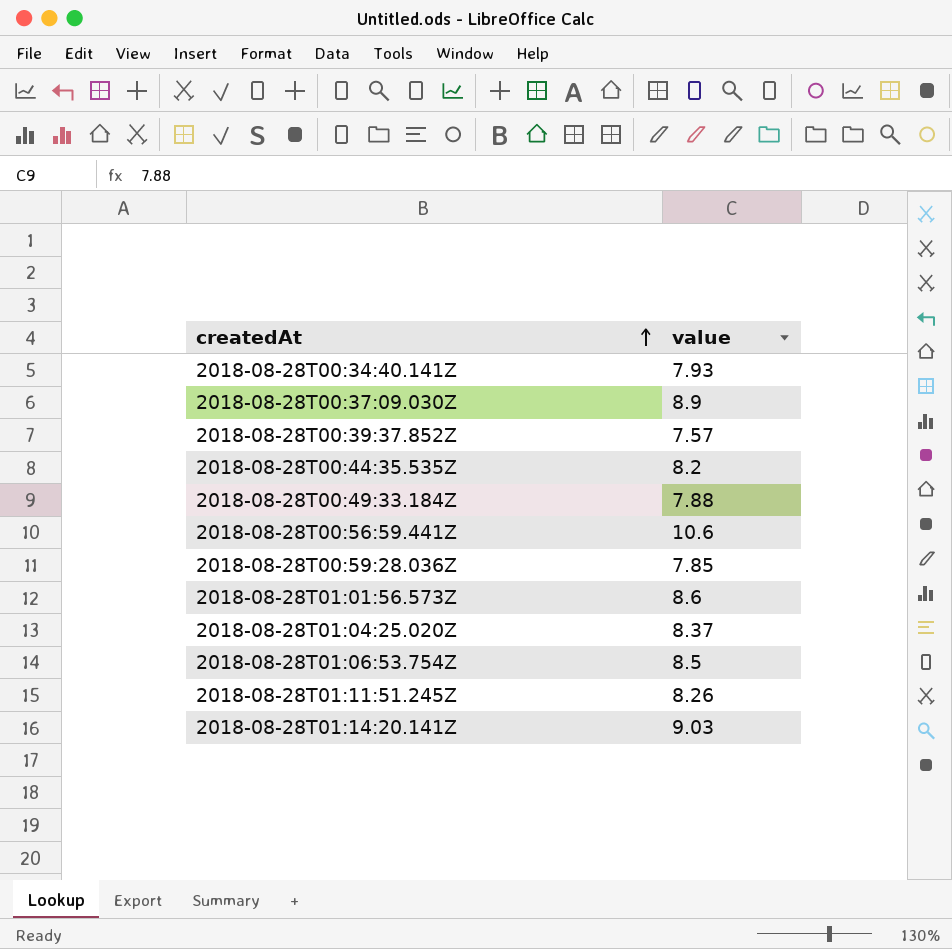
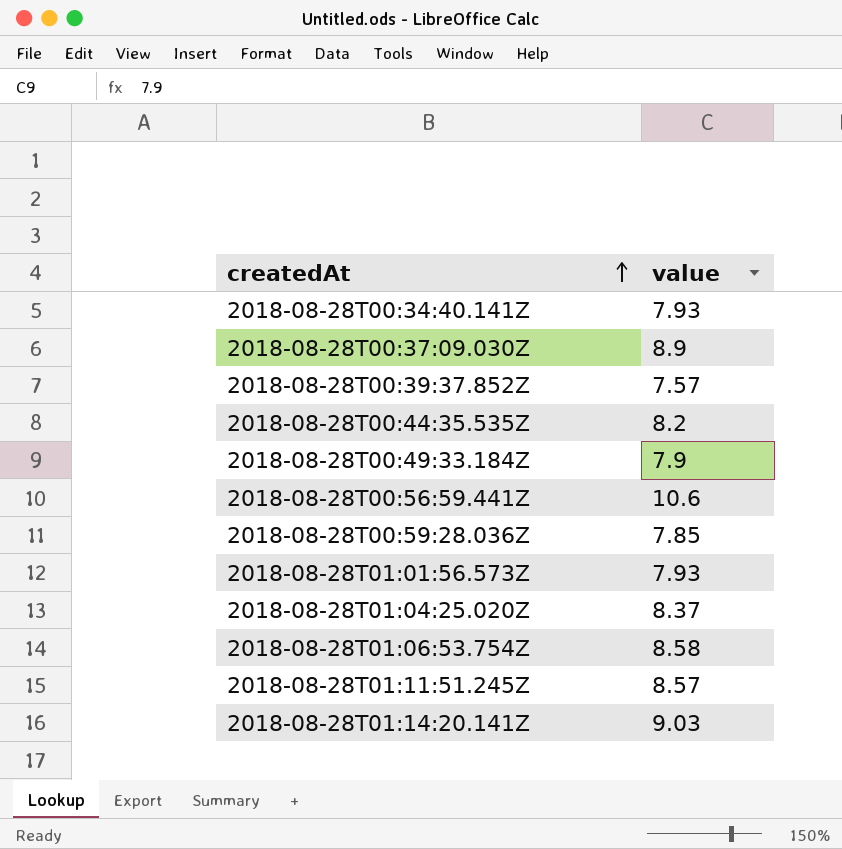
2018-08-28T00:49:33.184Z | value: 7.88 -> 7.9
2018-08-28T01:01:56.573Z | value: 8.6 -> 7.93
2018-08-28T01:06:53.754Z | value: 8.5 -> 8.58
2018-08-28T01:11:51.245Z | value: 8.26 -> 8.57

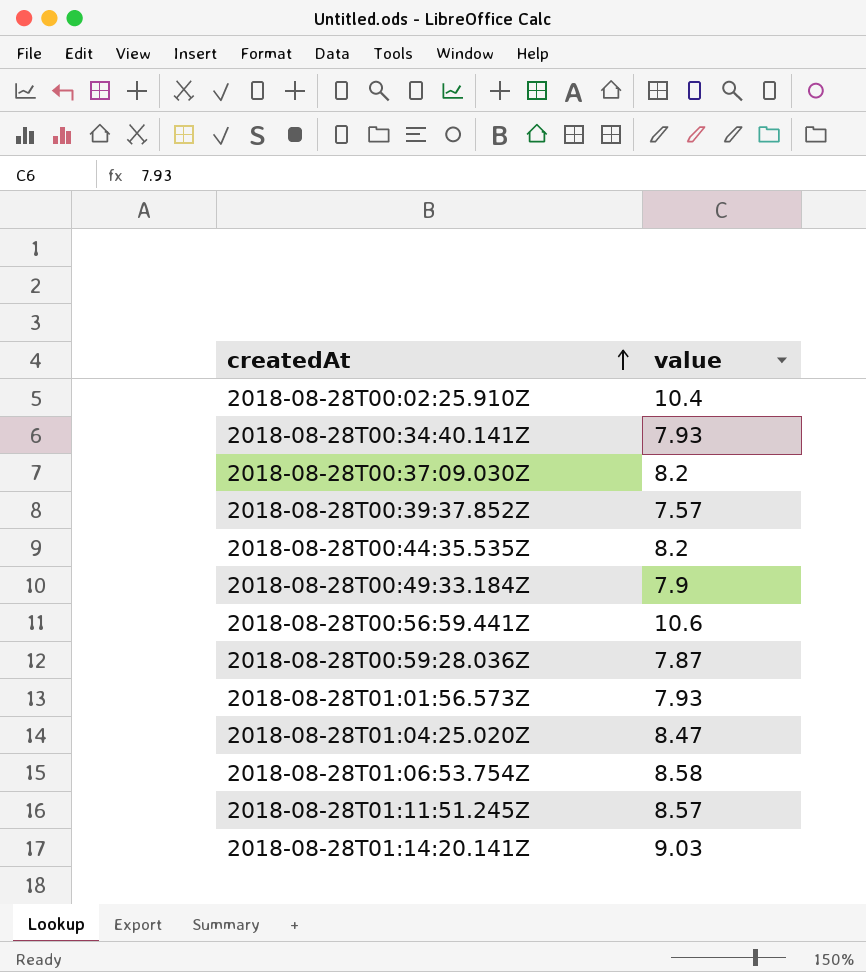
row 2018-08-28T00:02:25.910Z: none -> 10.4
2018-08-28T00:37:09.030Z | value: 8.9 -> 8.2
2018-08-28T00:59:28.036Z | value: 7.85 -> 7.87
2018-08-28T01:04:25.020Z | value: 8.37 -> 8.47

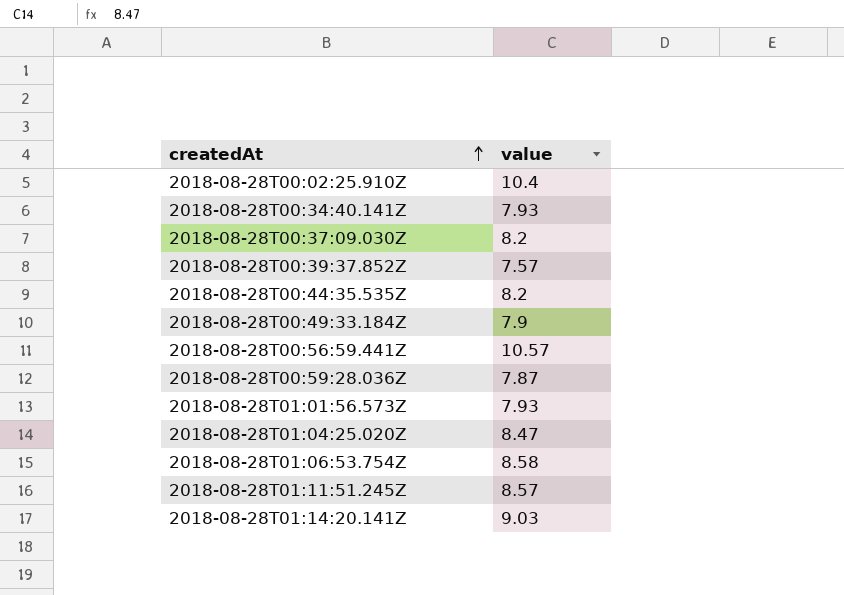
2018-08-28T00:56:59.441Z | value: 10.6 -> 10.57

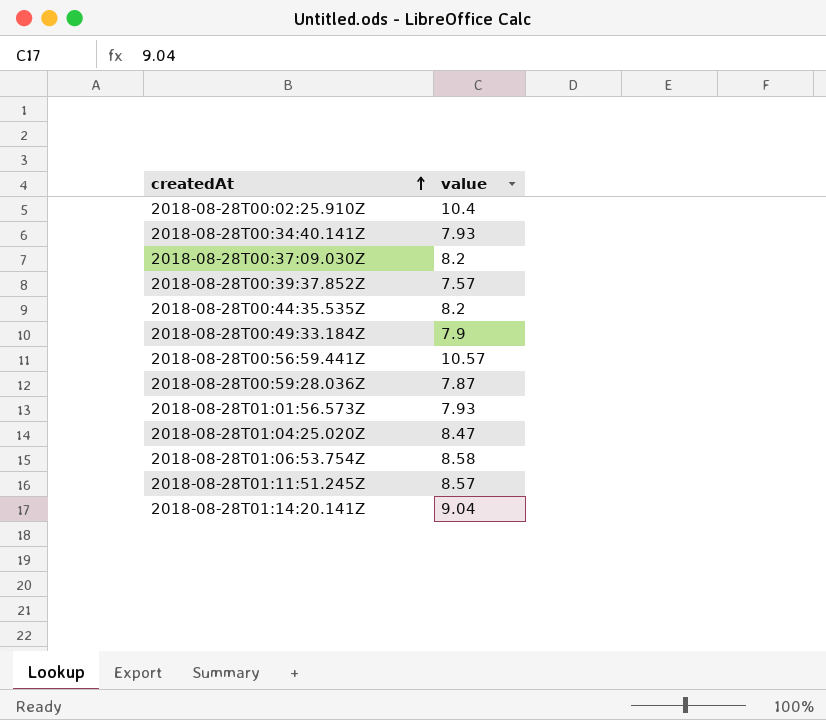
2018-08-28T01:14:20.141Z | value: 9.03 -> 9.04

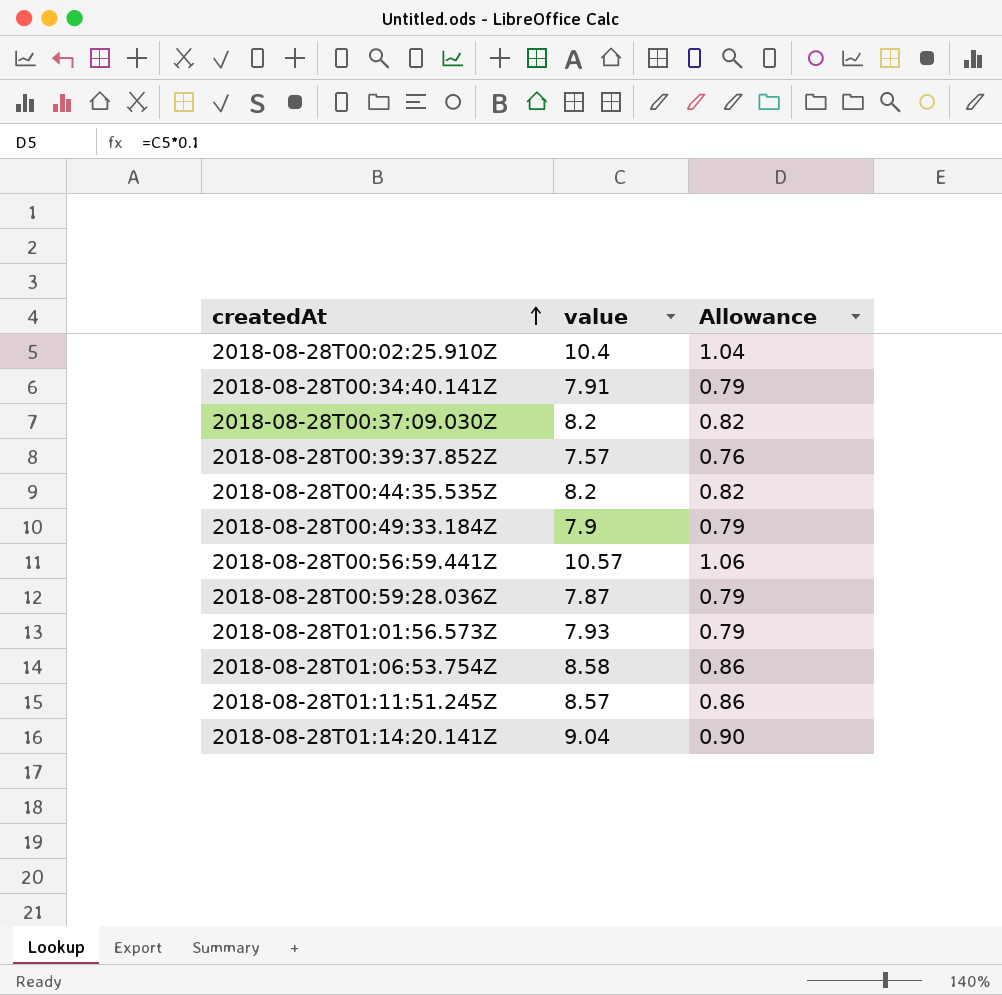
column Allowance | formula: none -> [value] * 0.1
row 2018-08-28T01:04:25.020Z: 8.47 -> none
2018-08-28T00:34:40.141Z | value: 7.93 -> 7.91

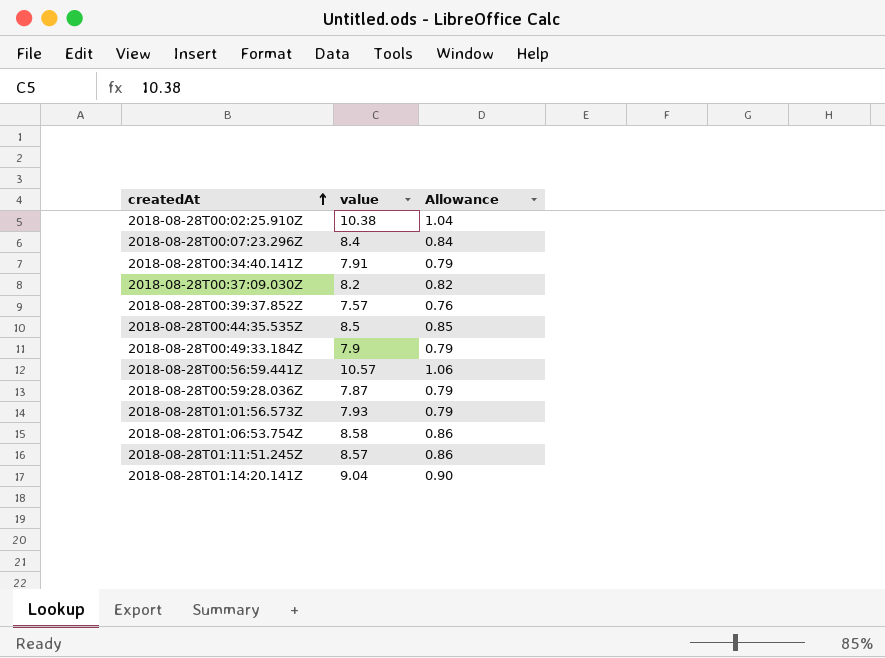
2018-08-28T00:02:25.910Z | value: 10.4 -> 10.38
row 2018-08-28T00:07:23.296Z: none -> 8.4 | 0.84
2018-08-28T00:44:35.535Z | value: 8.2 -> 8.5
2018-08-28T00:44:35.535Z | Allowance: 0.82 -> 0.85

